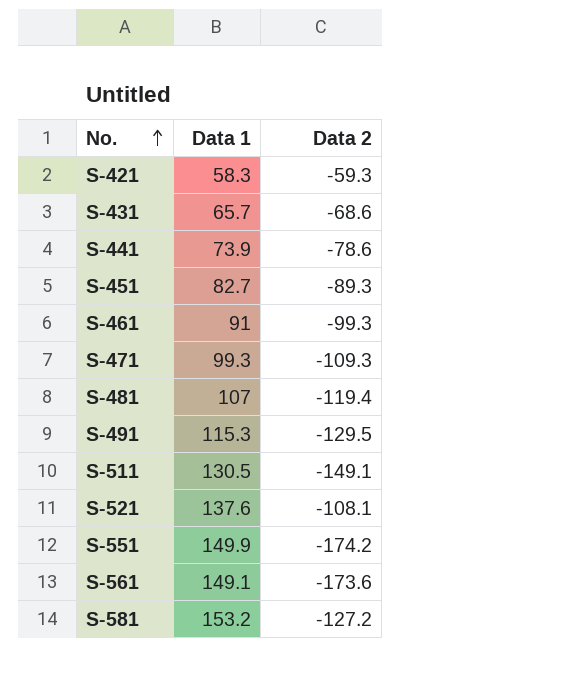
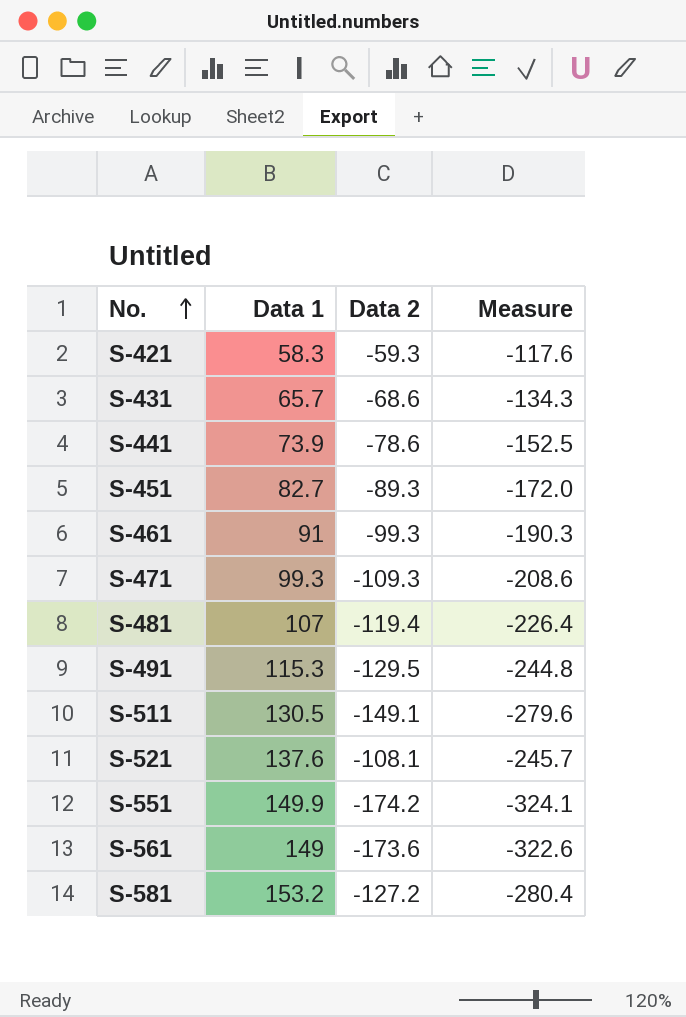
column Measure | formula: none -> [Data 2] - [Data 1]
S-561 | Data 1: 149.1 -> 149

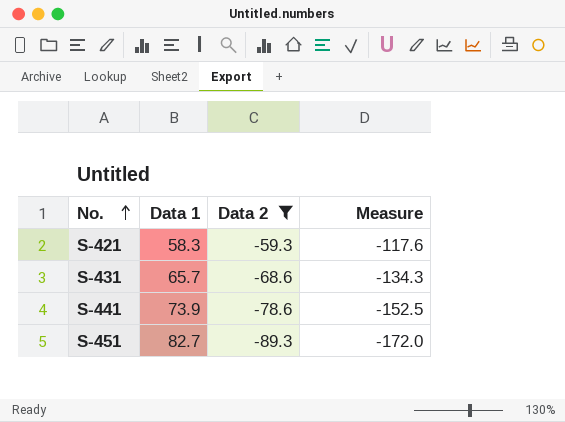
filter: none -> Data 2 >= -89.3

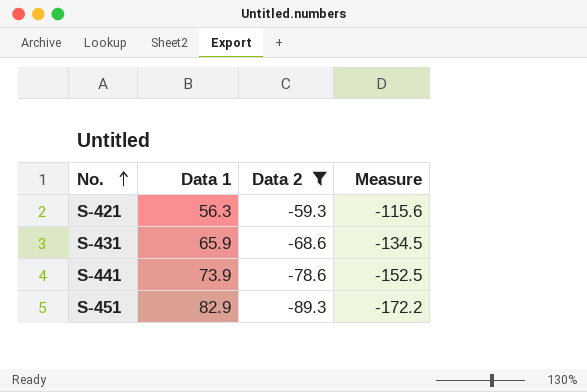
S-421 | Data 1: 58.3 -> 56.3
S-421 | Measure: -117.6 -> -115.6
S-431 | Data 1: 65.7 -> 65.9
S-431 | Measure: -134.3 -> -134.5
S-451 | Data 1: 82.7 -> 82.9
S-451 | Measure: -172.0 -> -172.2

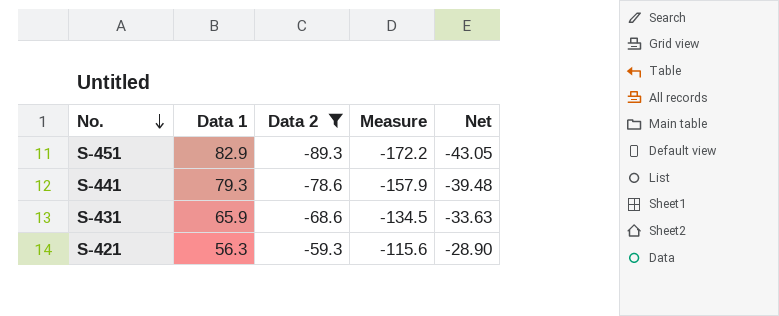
row order: No. ascending -> No. descending
column Net | formula: none -> [Measure] * 0.25
S-441 | Data 1: 73.9 -> 79.3
S-441 | Measure: -152.5 -> -157.9

